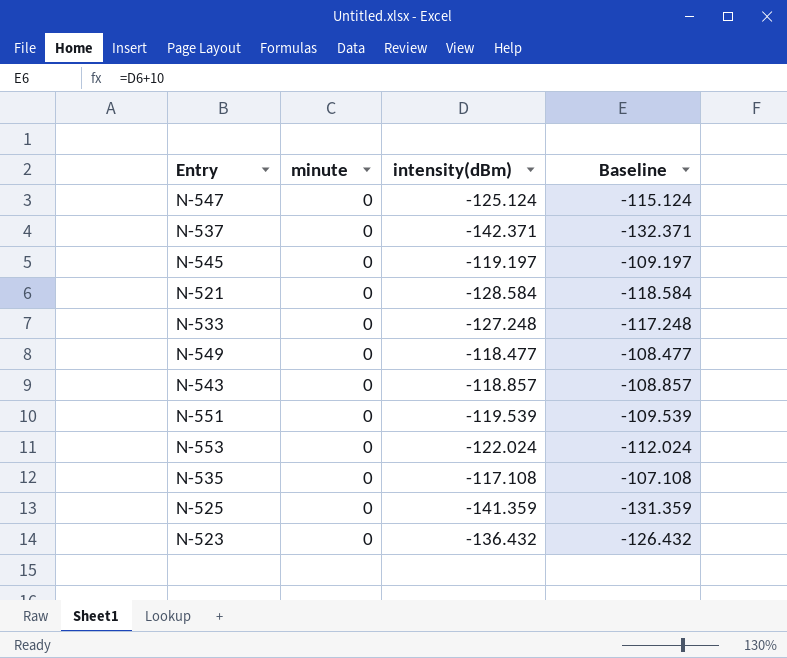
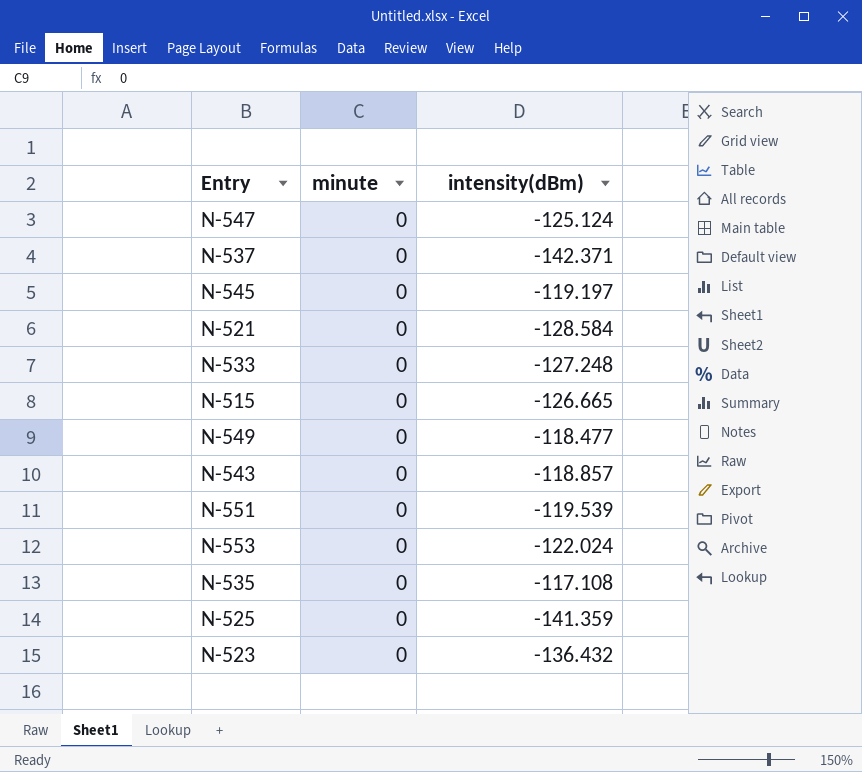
column Baseline | formula: [intensity(dBm)] + 10 -> none
row N-515: none -> 0 | -126.665

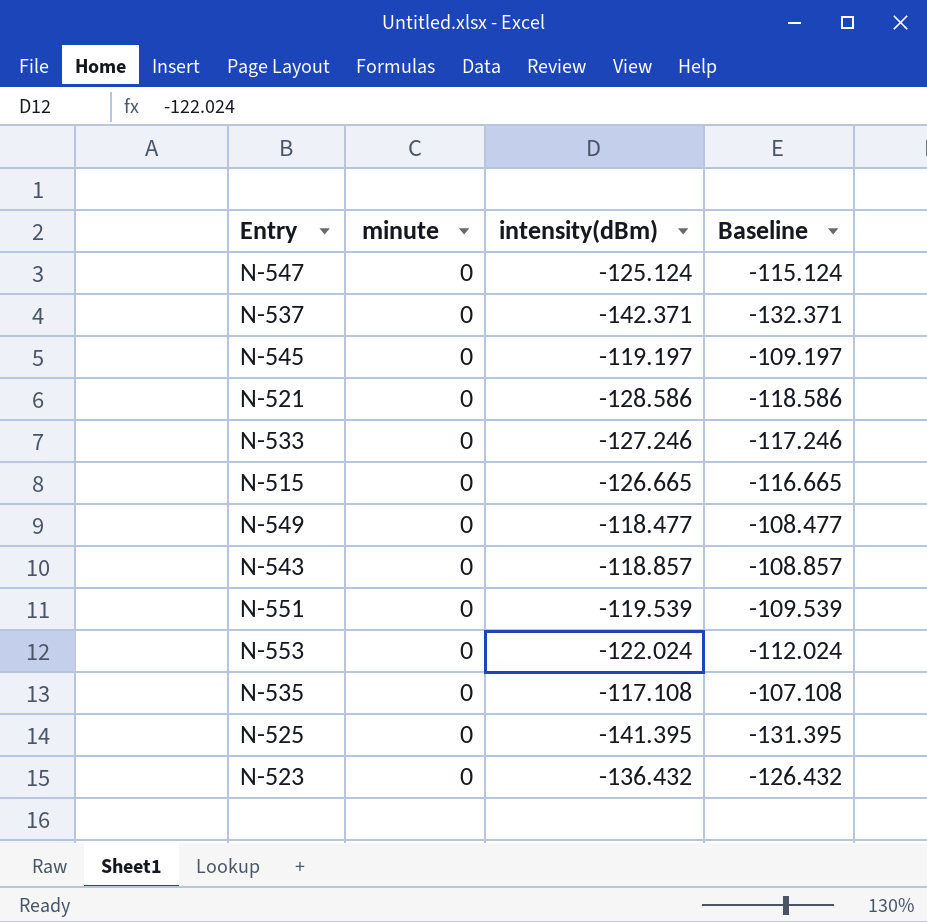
column Baseline | formula: none -> [intensity(dBm)] + 10
N-521 | intensity(dBm): -128.584 -> -128.586
N-533 | intensity(dBm): -127.248 -> -127.246
N-525 | intensity(dBm): -141.359 -> -141.395

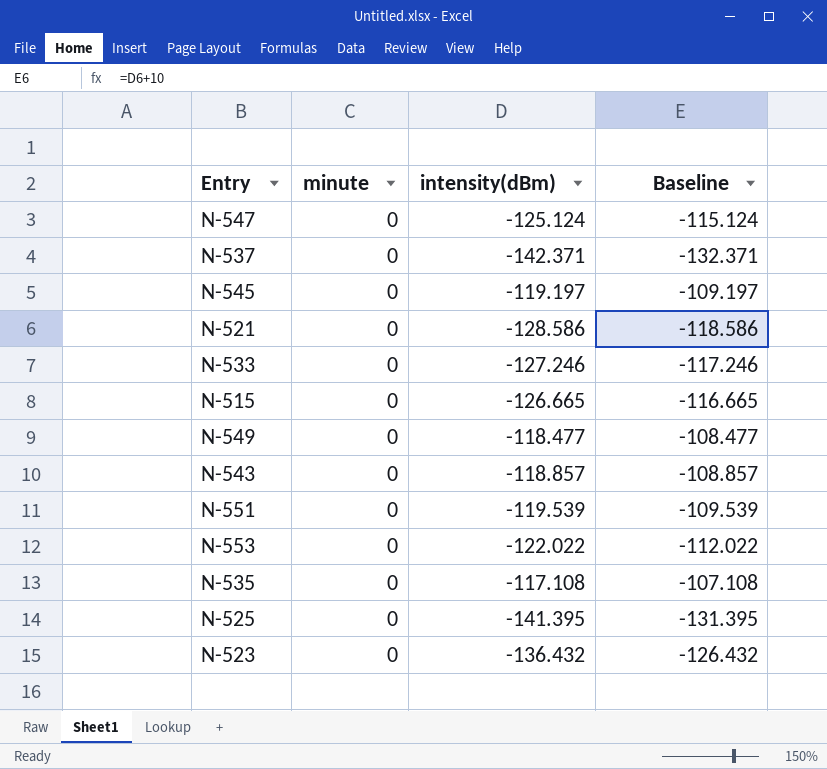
N-553 | intensity(dBm): -122.024 -> -122.022
N-553 | Baseline: -112.024 -> -112.022

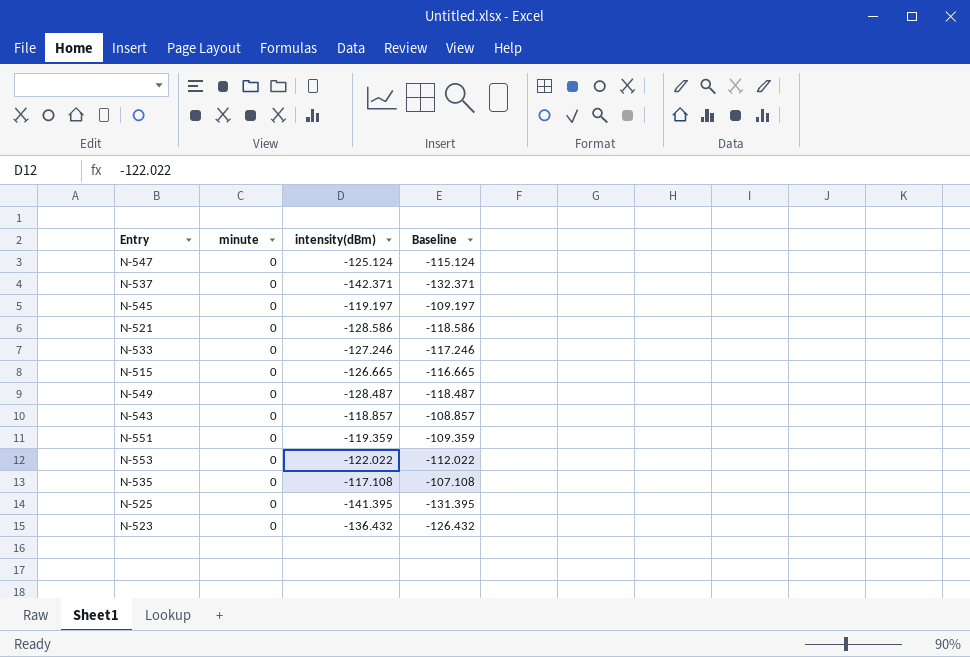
N-549 | intensity(dBm): -118.477 -> -128.487
N-549 | Baseline: -108.477 -> -118.487
N-551 | intensity(dBm): -119.539 -> -119.359
N-551 | Baseline: -109.539 -> -109.359

